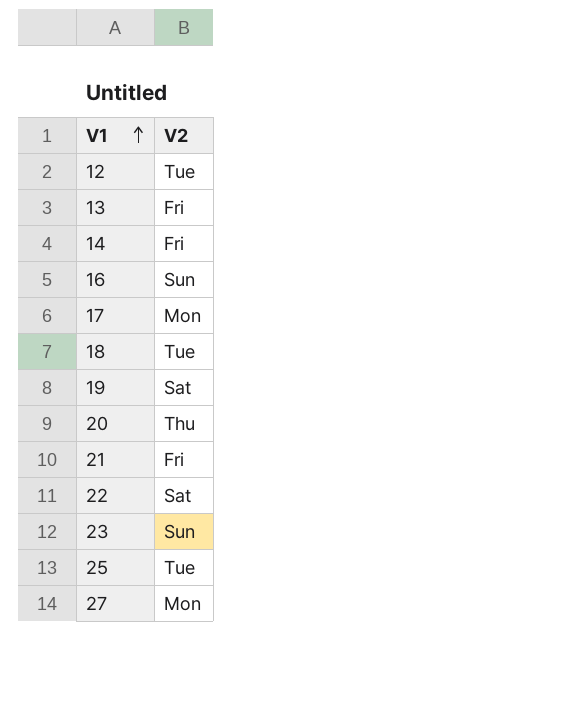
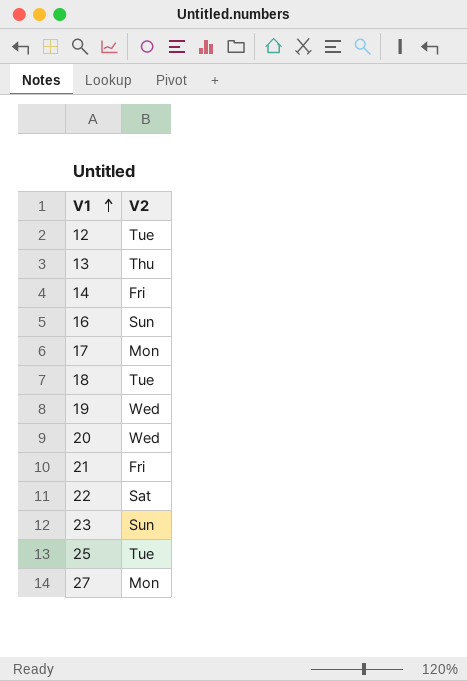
13 | V2: Fri -> Thu
19 | V2: Sat -> Wed
20 | V2: Thu -> Wed

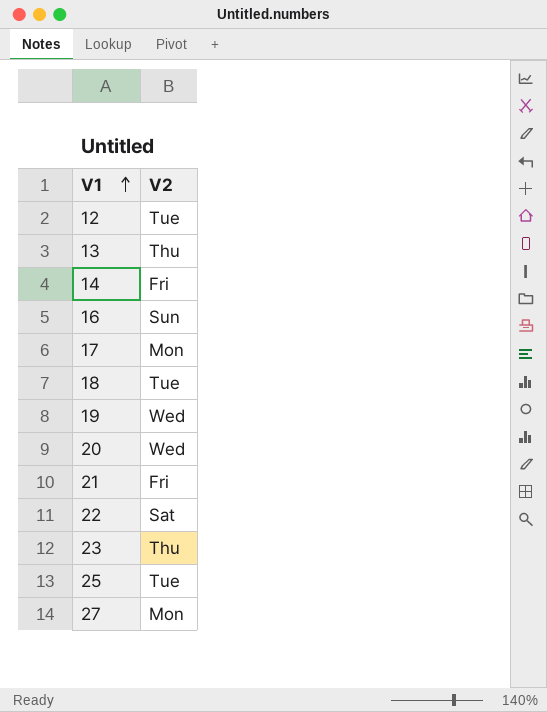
23 | V2: Sun -> Thu

